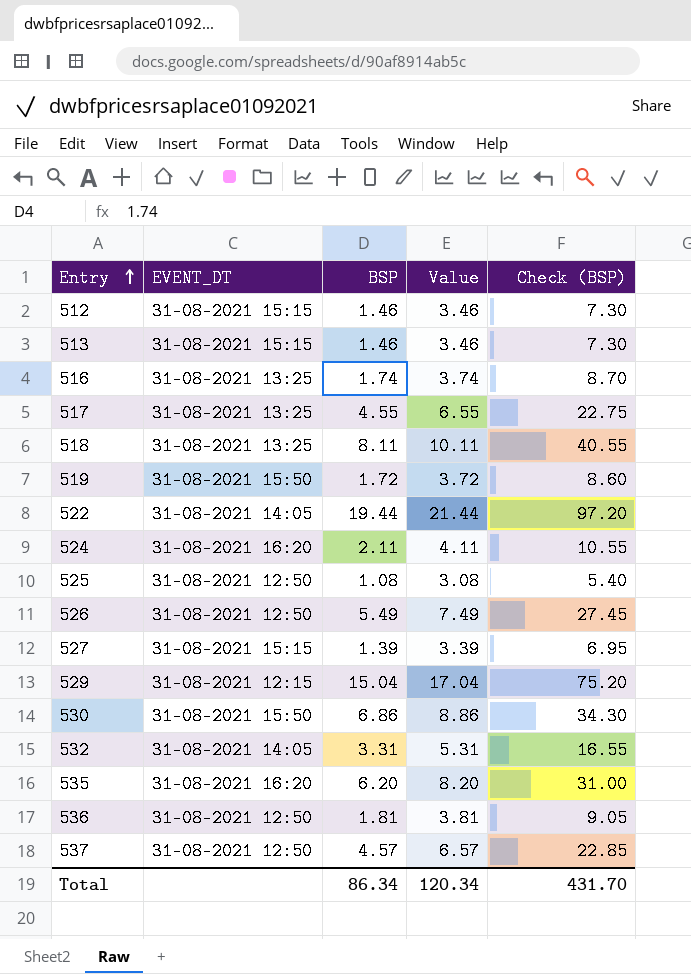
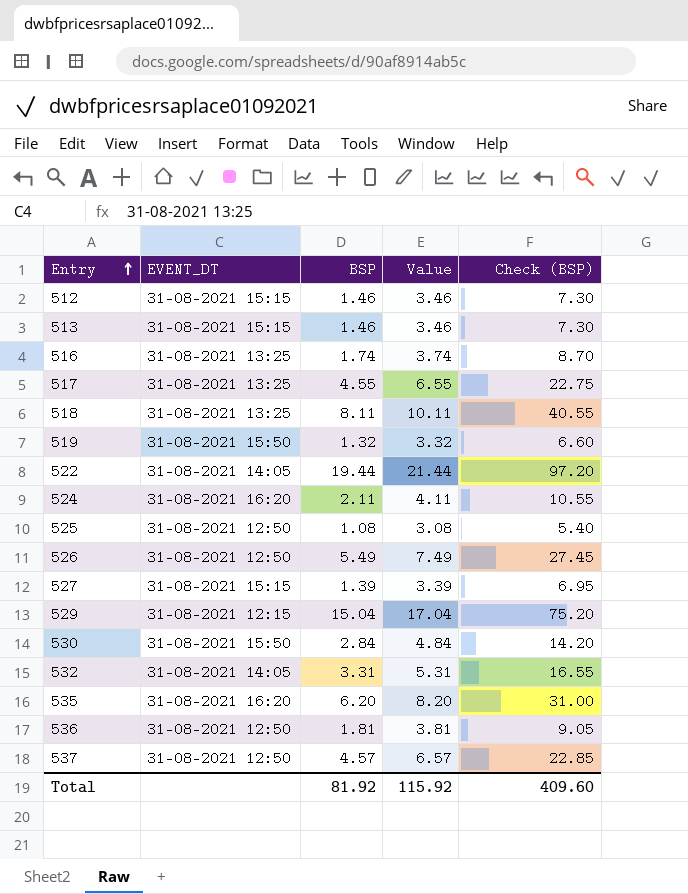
519 | BSP: 1.72 -> 1.32
519 | Value: 3.72 -> 3.32
519 | Check (BSP): 8.60 -> 6.60
530 | BSP: 6.86 -> 2.84
530 | Value: 8.86 -> 4.84
530 | Check (BSP): 34.30 -> 14.20
Total | BSP: 86.34 -> 81.92
Total | Value: 120.34 -> 115.92
Total | Check (BSP): 431.70 -> 409.60

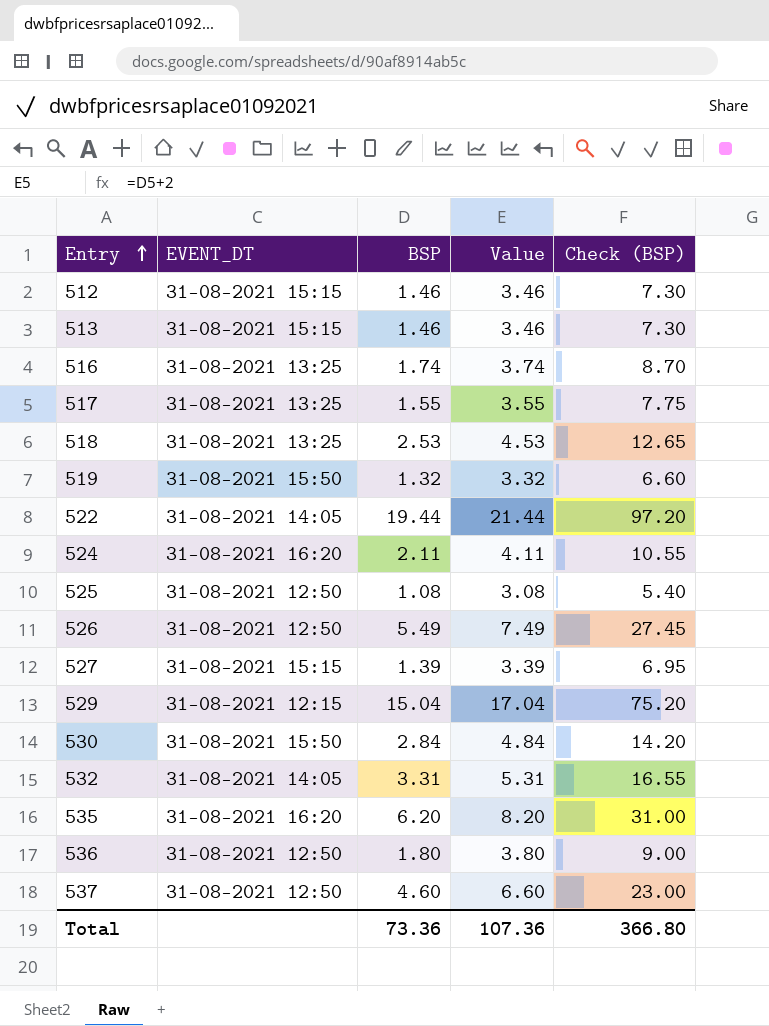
517 | BSP: 4.55 -> 1.55
517 | Value: 6.55 -> 3.55
517 | Check (BSP): 22.75 -> 7.75
518 | BSP: 8.11 -> 2.53
518 | Value: 10.11 -> 4.53
518 | Check (BSP): 40.55 -> 12.65
536 | BSP: 1.81 -> 1.80
536 | Value: 3.81 -> 3.80
536 | Check (BSP): 9.05 -> 9.00
537 | BSP: 4.57 -> 4.60
537 | Value: 6.57 -> 6.60
537 | Check (BSP): 22.85 -> 23.00
Total | BSP: 81.92 -> 73.36
Total | Value: 115.92 -> 107.36
Total | Check (BSP): 409.60 -> 366.80

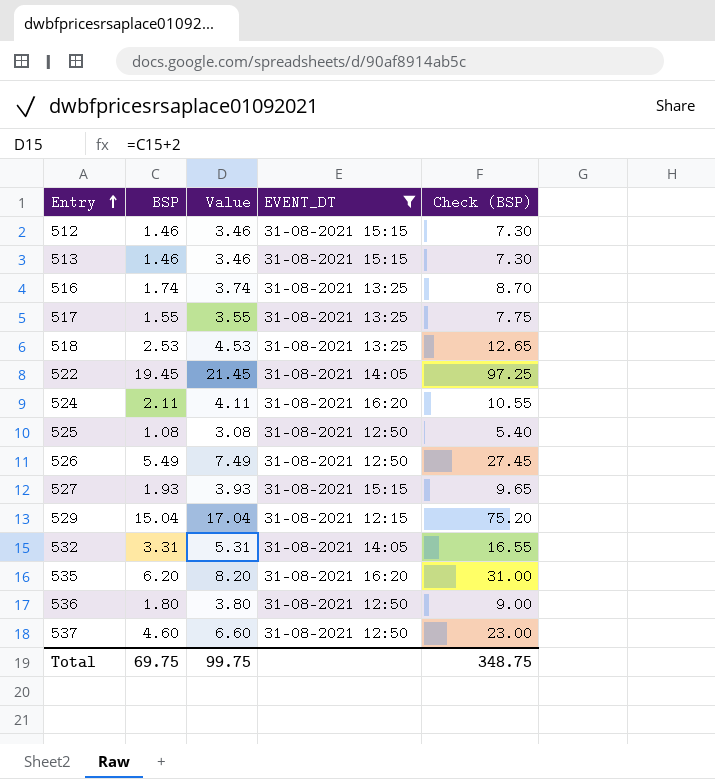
filter: none -> EVENT_DT != 31-08-2021 15:50
column EVENT_DT | position: 2 -> 4
522 | BSP: 19.44 -> 19.45
522 | Value: 21.44 -> 21.45
522 | Check (BSP): 97.20 -> 97.25
527 | BSP: 1.39 -> 1.93
527 | Value: 3.39 -> 3.93
527 | Check (BSP): 6.95 -> 9.65
Total | BSP: 73.36 -> 69.75
Total | Value: 107.36 -> 99.75
Total | Check (BSP): 366.80 -> 348.75

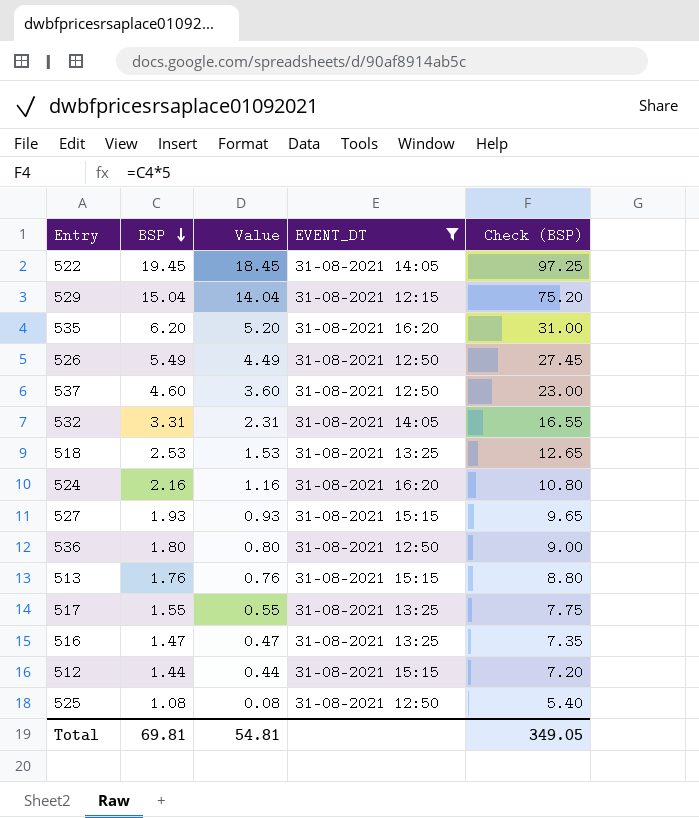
row order: Entry ascending -> BSP descending
column Value | formula: [BSP] + 2 -> [BSP] - 1
524 | BSP: 2.11 -> 2.16
524 | Check (BSP): 10.55 -> 10.80
513 | BSP: 1.46 -> 1.76
513 | Check (BSP): 7.30 -> 8.80
516 | BSP: 1.74 -> 1.47
516 | Check (BSP): 8.70 -> 7.35
512 | BSP: 1.46 -> 1.44
512 | Check (BSP): 7.30 -> 7.20
Total | BSP: 69.75 -> 69.81
Total | Value: 99.75 -> 54.81
Total | Check (BSP): 348.75 -> 349.05

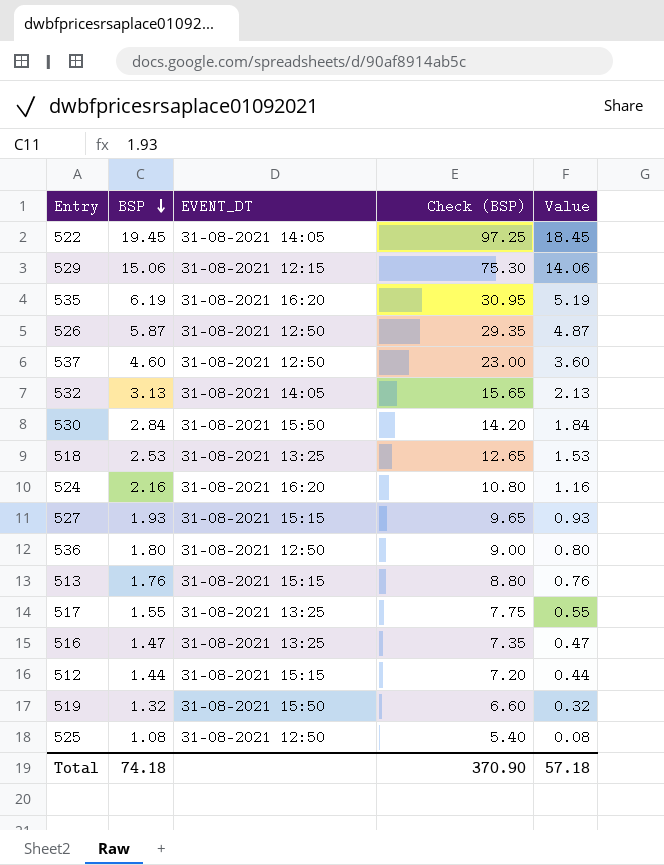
filter: EVENT_DT != 31-08-2021 15:50 -> none
column Value | position: 3 -> 5
529 | BSP: 15.04 -> 15.06
529 | Check (BSP): 75.20 -> 75.30
529 | Value: 14.04 -> 14.06
535 | BSP: 6.20 -> 6.19
535 | Check (BSP): 31.00 -> 30.95
535 | Value: 5.20 -> 5.19
526 | BSP: 5.49 -> 5.87
526 | Check (BSP): 27.45 -> 29.35
526 | Value: 4.49 -> 4.87
532 | BSP: 3.31 -> 3.13
532 | Check (BSP): 16.55 -> 15.65
532 | Value: 2.31 -> 2.13
Total | BSP: 69.81 -> 74.18
Total | Check (BSP): 349.05 -> 370.90
Total | Value: 54.81 -> 57.18

